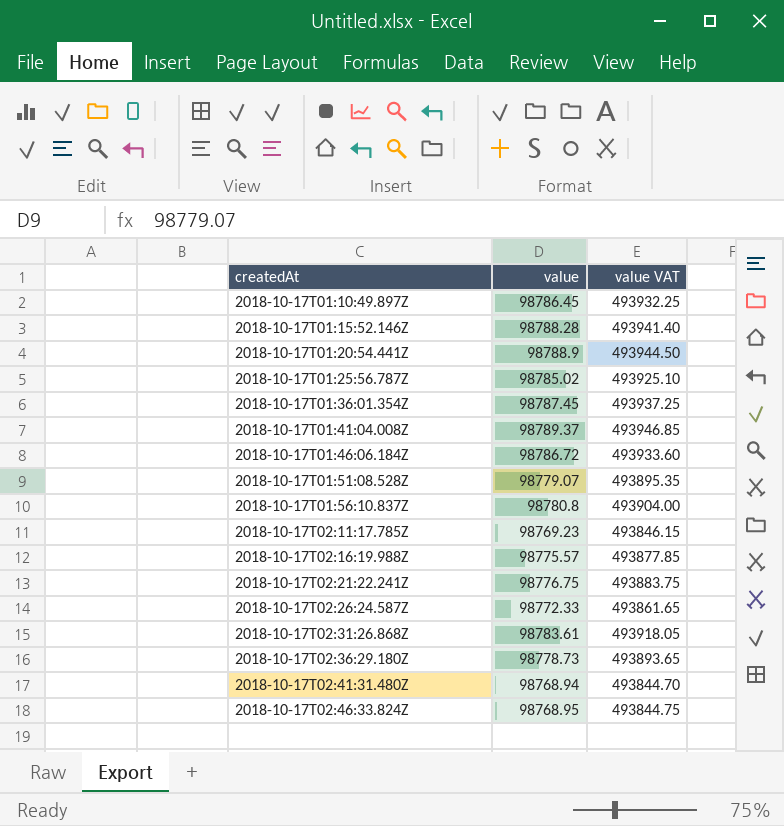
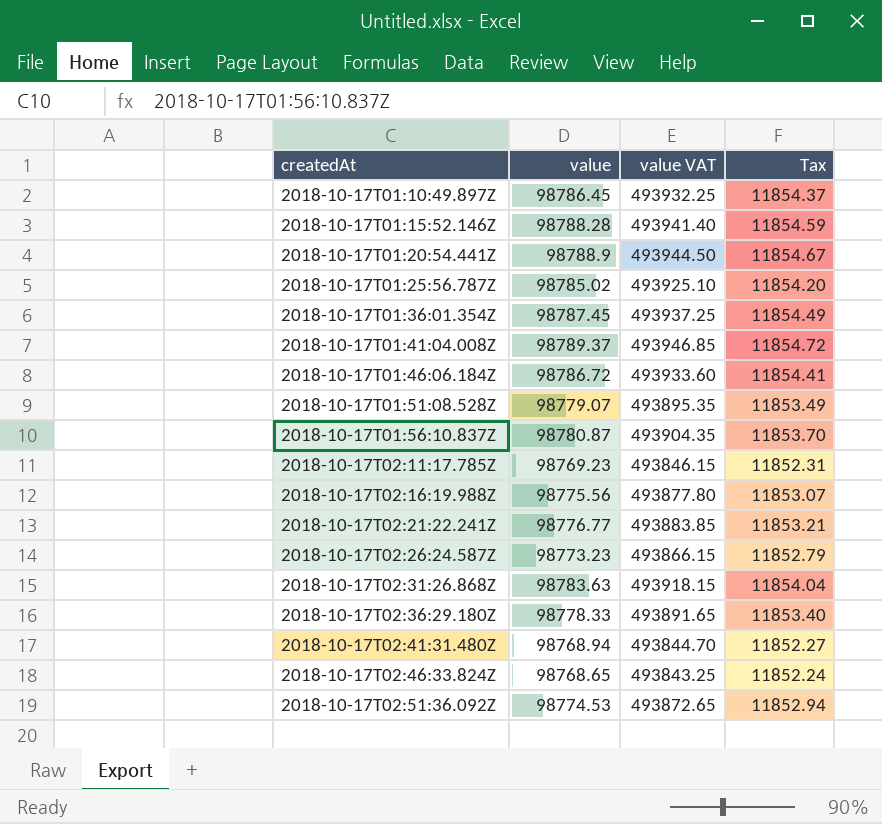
column Tax | formula: none -> [value] * 0.12
2018-10-17T01:56:10.837Z | value: 98780.8 -> 98780.87
2018-10-17T01:56:10.837Z | value VAT: 493904.00 -> 493904.35
2018-10-17T02:16:19.988Z | value: 98775.57 -> 98775.56
2018-10-17T02:16:19.988Z | value VAT: 493877.85 -> 493877.80
2018-10-17T02:21:22.241Z | value: 98776.75 -> 98776.77
2018-10-17T02:21:22.241Z | value VAT: 493883.75 -> 493883.85
2018-10-17T02:26:24.587Z | value: 98772.33 -> 98773.23
2018-10-17T02:26:24.587Z | value VAT: 493861.65 -> 493866.15
2018-10-17T02:31:26.868Z | value: 98783.61 -> 98783.63
2018-10-17T02:31:26.868Z | value VAT: 493918.05 -> 493918.15
2018-10-17T02:36:29.180Z | value: 98778.73 -> 98778.33
2018-10-17T02:36:29.180Z | value VAT: 493893.65 -> 493891.65
2018-10-17T02:46:33.824Z | value: 98768.95 -> 98768.65
2018-10-17T02:46:33.824Z | value VAT: 493844.75 -> 493843.25
row 2018-10-17T02:51:36.092Z: none -> 98774.53 | 493872.65 | 11852.94

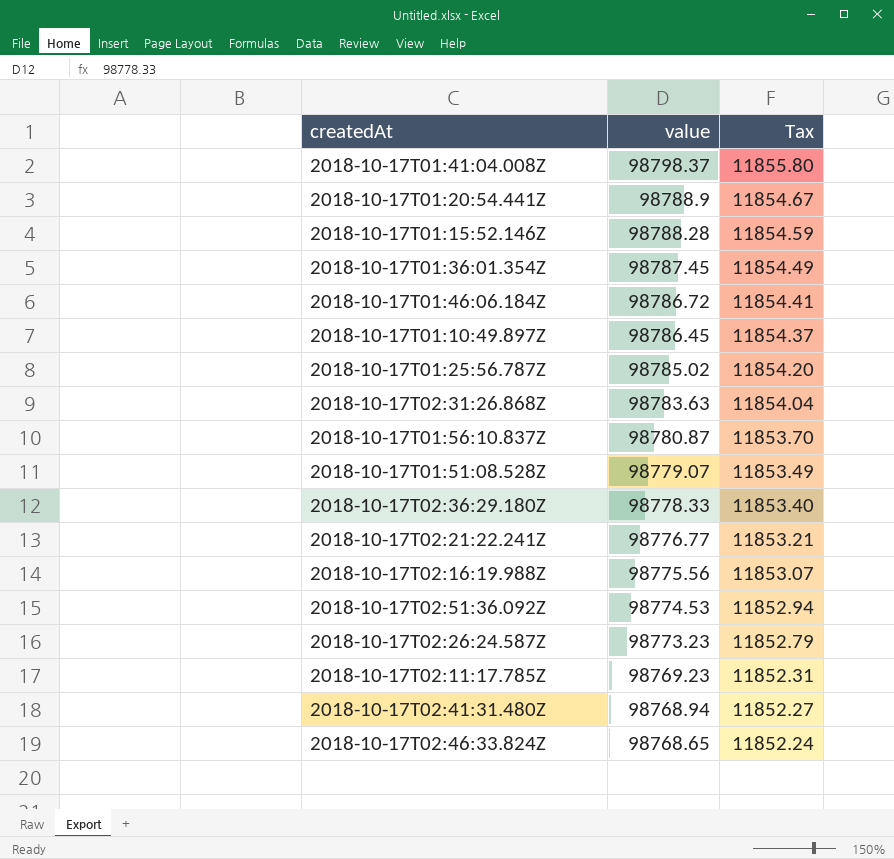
row order: createdAt ascending -> value descending
column value VAT | formula: [value] * 5 -> none
2018-10-17T01:41:04.008Z | value: 98789.37 -> 98798.37
2018-10-17T01:41:04.008Z | Tax: 11854.72 -> 11855.80

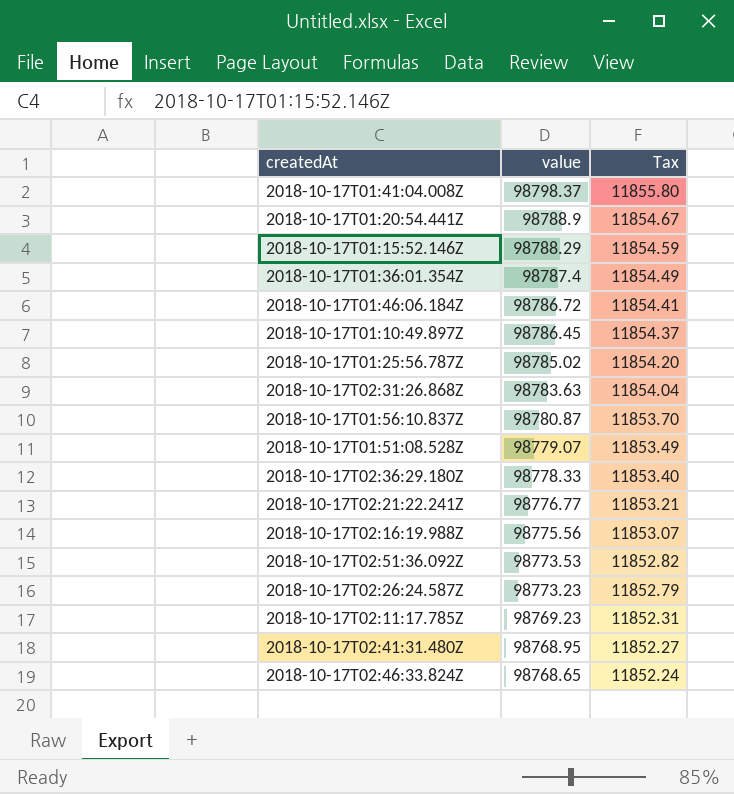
2018-10-17T01:15:52.146Z | value: 98788.28 -> 98788.29
2018-10-17T01:36:01.354Z | value: 98787.45 -> 98787.4
2018-10-17T02:51:36.092Z | value: 98774.53 -> 98773.53
2018-10-17T02:51:36.092Z | Tax: 11852.94 -> 11852.82
2018-10-17T02:41:31.480Z | value: 98768.94 -> 98768.95

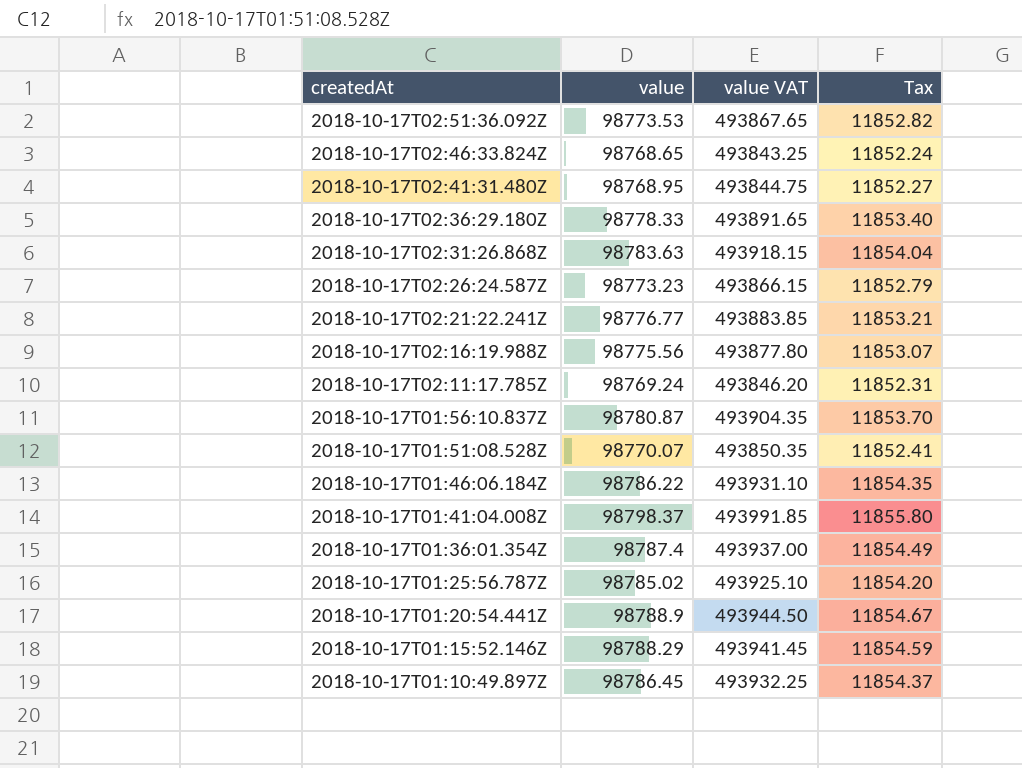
row order: value descending -> createdAt descending
column value VAT | formula: none -> [value] * 5
2018-10-17T02:11:17.785Z | value: 98769.23 -> 98769.24
2018-10-17T01:51:08.528Z | value: 98779.07 -> 98770.07
2018-10-17T01:51:08.528Z | Tax: 11853.49 -> 11852.41
2018-10-17T01:46:06.184Z | value: 98786.72 -> 98786.22
2018-10-17T01:46:06.184Z | Tax: 11854.41 -> 11854.35

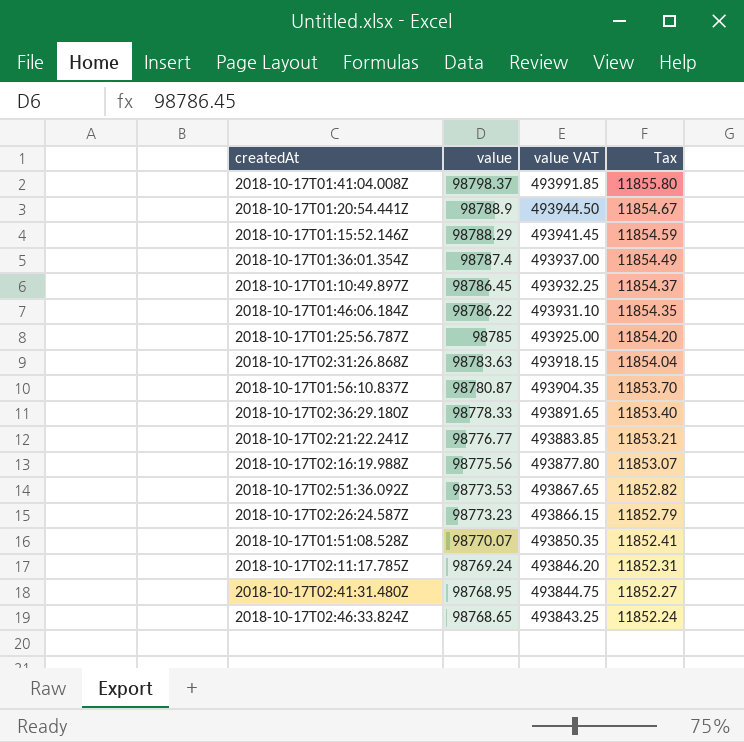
row order: createdAt descending -> value descending
2018-10-17T01:25:56.787Z | value: 98785.02 -> 98785
2018-10-17T01:25:56.787Z | value VAT: 493925.10 -> 493925.00

